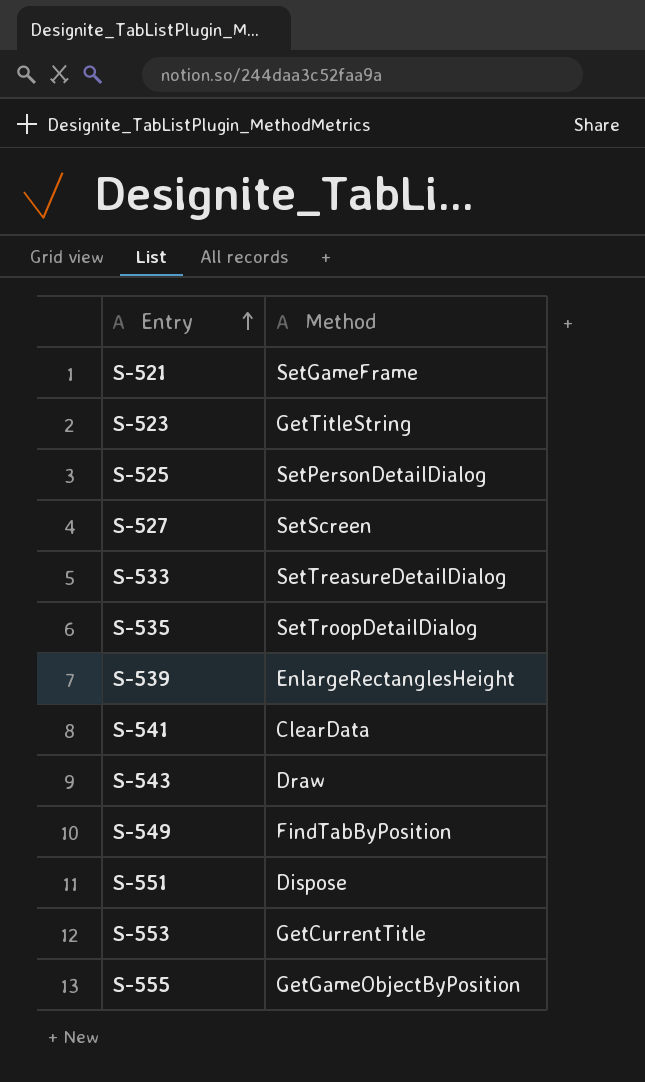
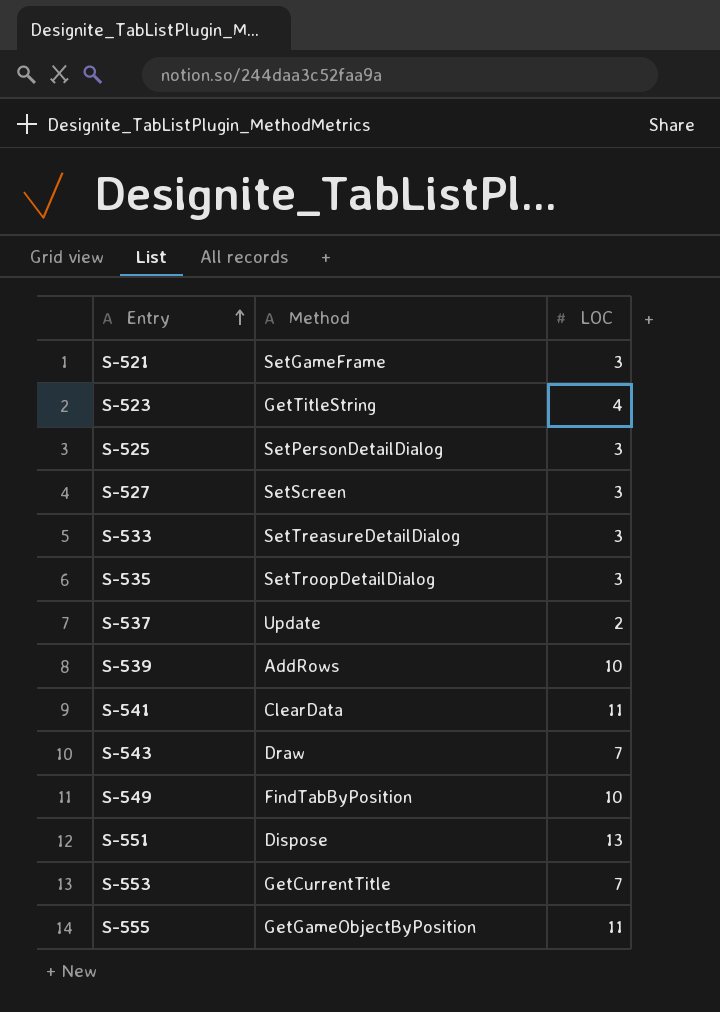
column LOC | position: none -> 3
row S-537: none -> Update | 2
S-539 | Method: EnlargeRectanglesHeight -> AddRows

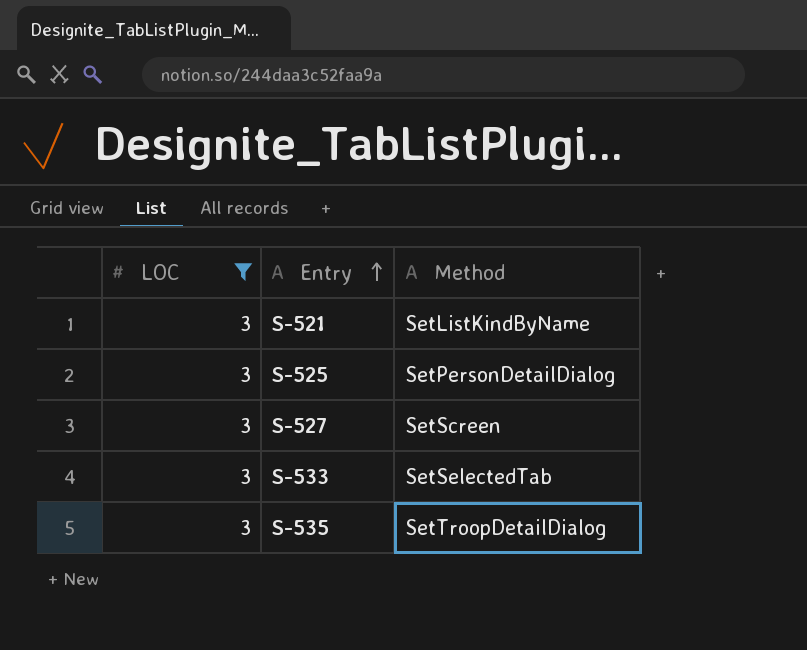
filter: none -> LOC = 3
column LOC | position: 3 -> 1
S-521 | Method: SetGameFrame -> SetListKindByName
S-533 | Method: SetTreasureDetailDialog -> SetSelectedTab

